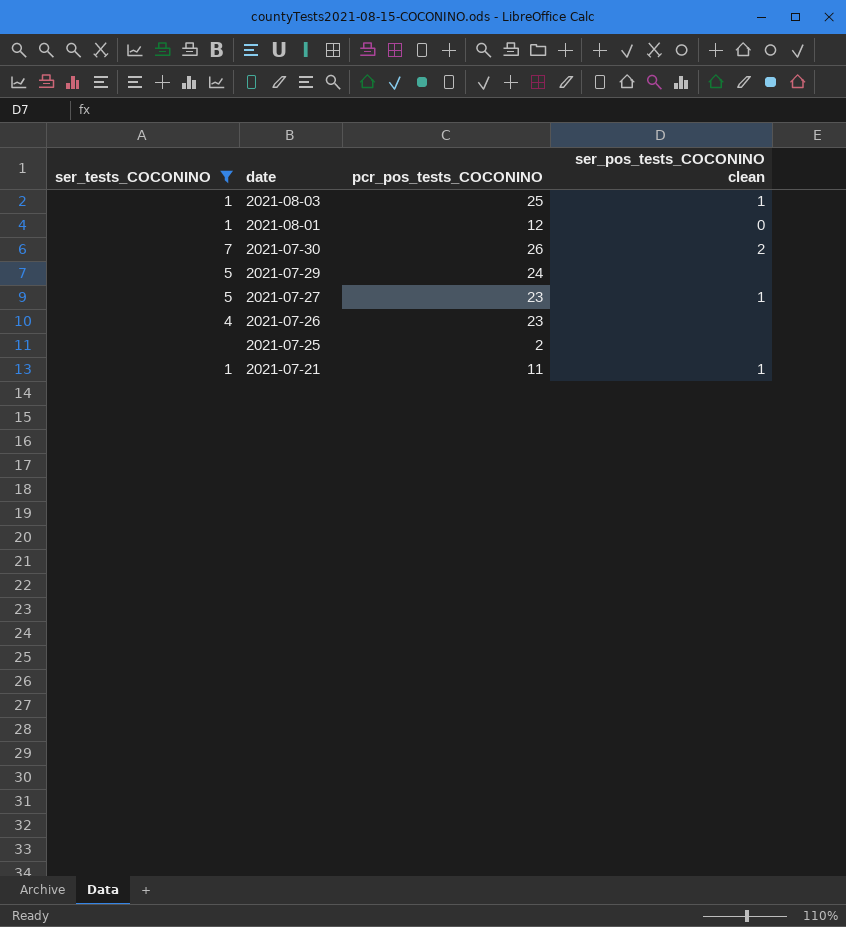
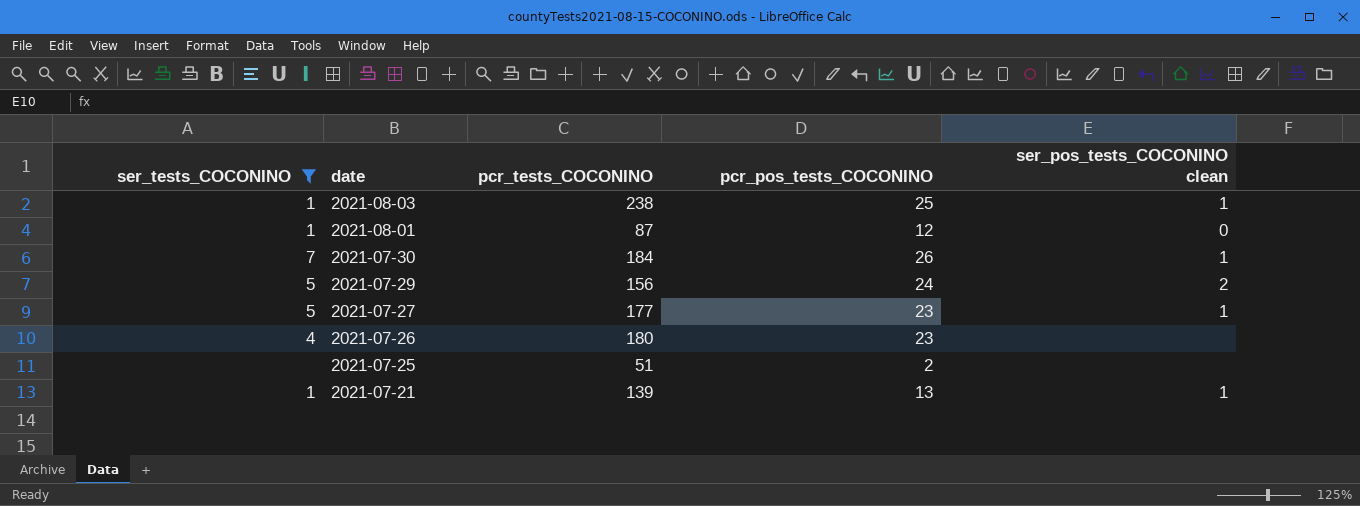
column pcr_tests_COCONINO | position: none -> 3
2021-07-30 | ser_pos_tests_COCONINO clean: 2 -> 1
2021-07-29 | ser_pos_tests_COCONINO clean: none -> 2
2021-07-21 | pcr_pos_tests_COCONINO: 11 -> 13

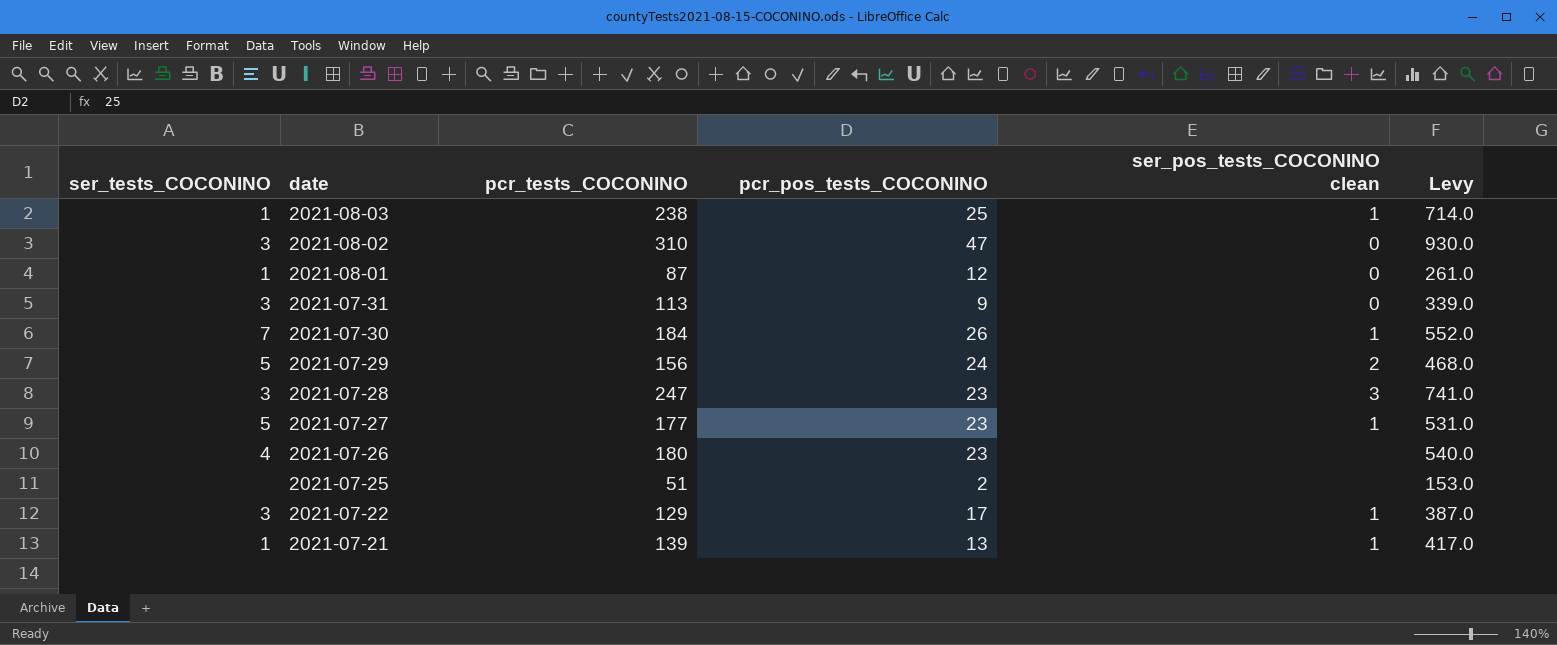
filter: ser_tests_COCONINO != 3 -> none
column Levy | formula: none -> [pcr_tests_COCONINO] * 3

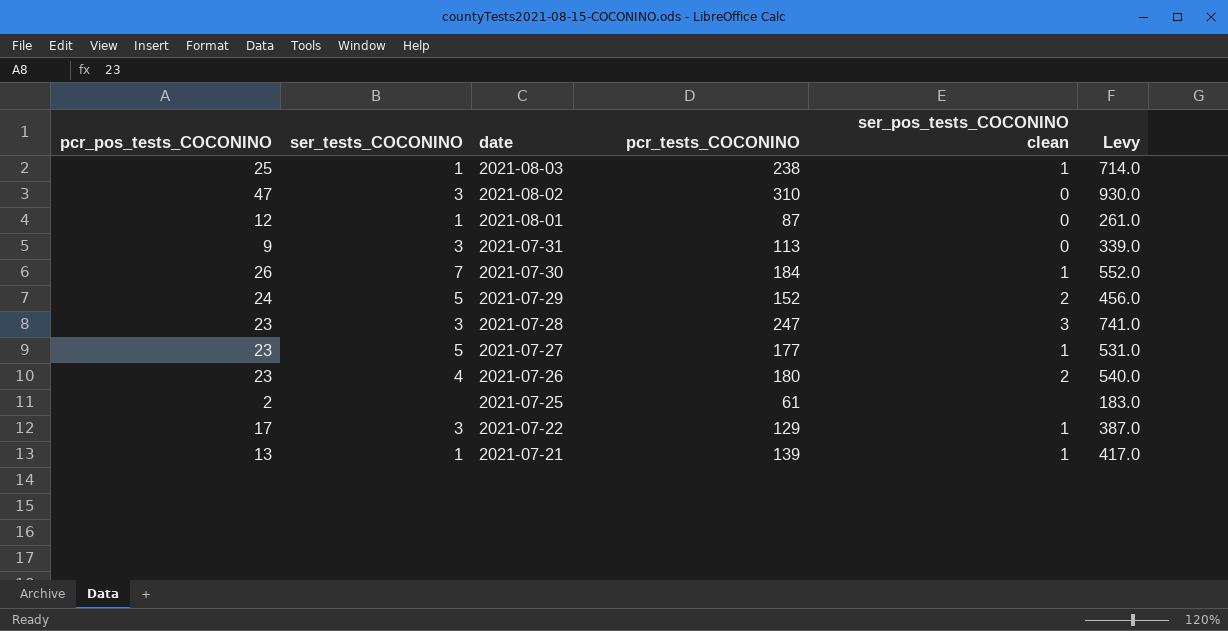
column pcr_pos_tests_COCONINO | position: 4 -> 1
2021-07-29 | pcr_tests_COCONINO: 156 -> 152
2021-07-29 | Levy: 468.0 -> 456.0
2021-07-26 | ser_pos_tests_COCONINO clean: none -> 2
2021-07-25 | pcr_tests_COCONINO: 51 -> 61
2021-07-25 | Levy: 153.0 -> 183.0

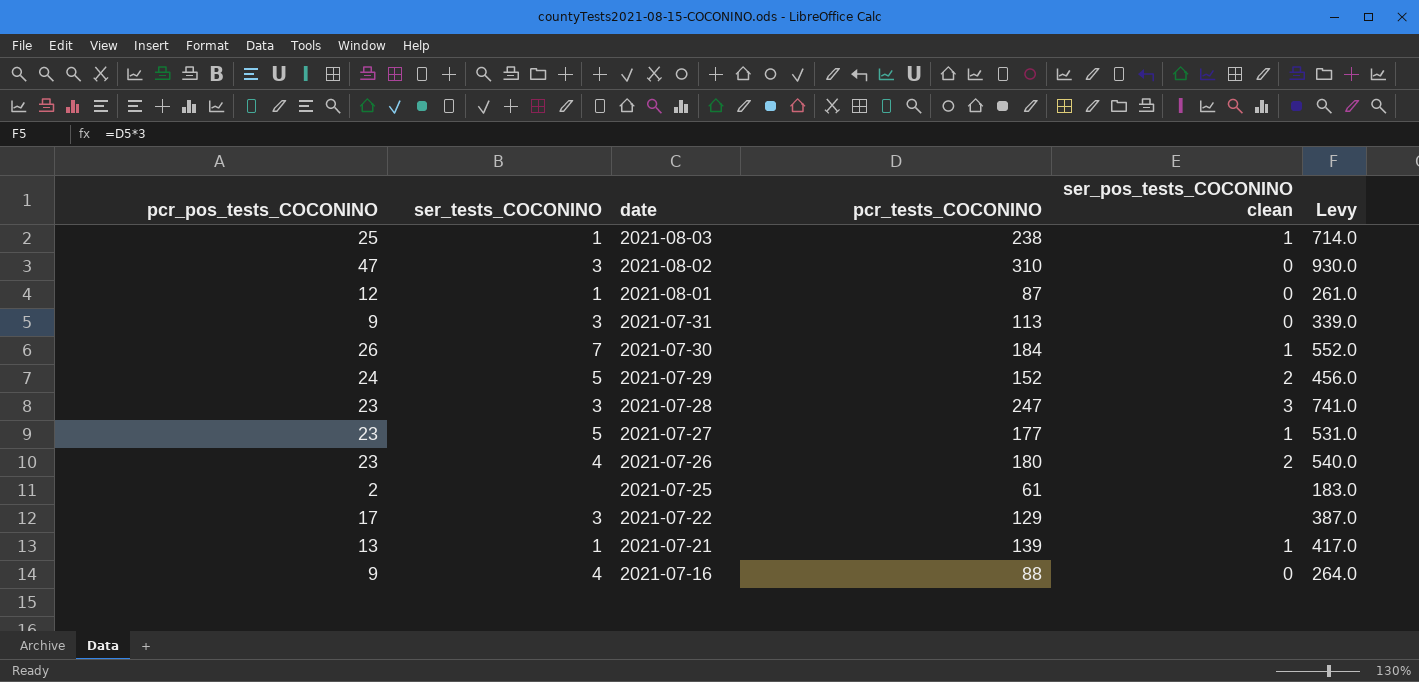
2021-07-22 | ser_pos_tests_COCONINO clean: 1 -> none
row 2021-07-16: none -> 9 | 4 | 88 | 0 | 264.0

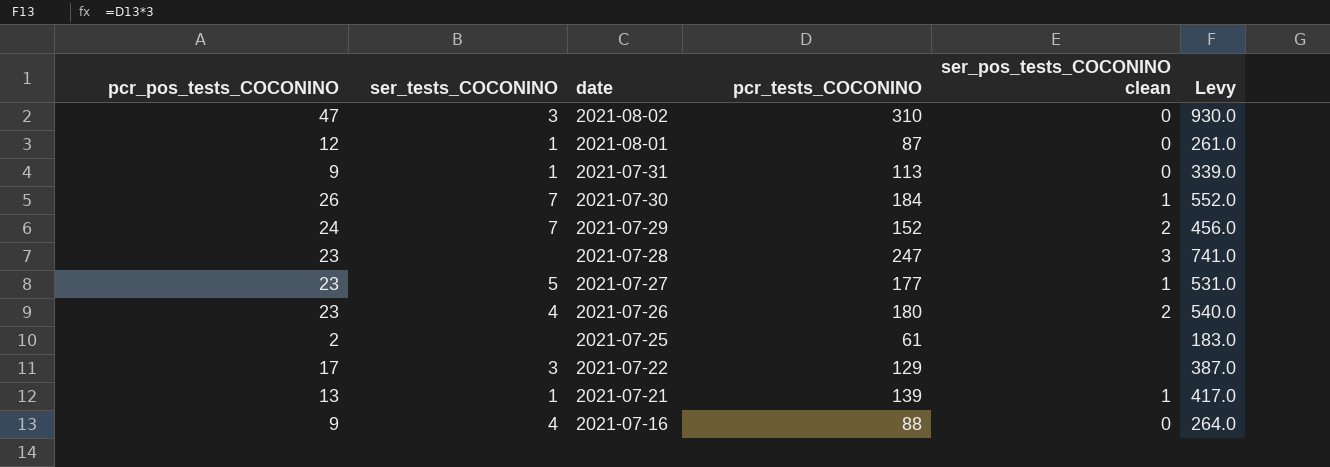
row 2021-08-03: 25 | 1 | 238 | 1 | 714.0 -> none
2021-07-31 | ser_tests_COCONINO: 3 -> 1
2021-07-29 | ser_tests_COCONINO: 5 -> 7
2021-07-28 | ser_tests_COCONINO: 3 -> none

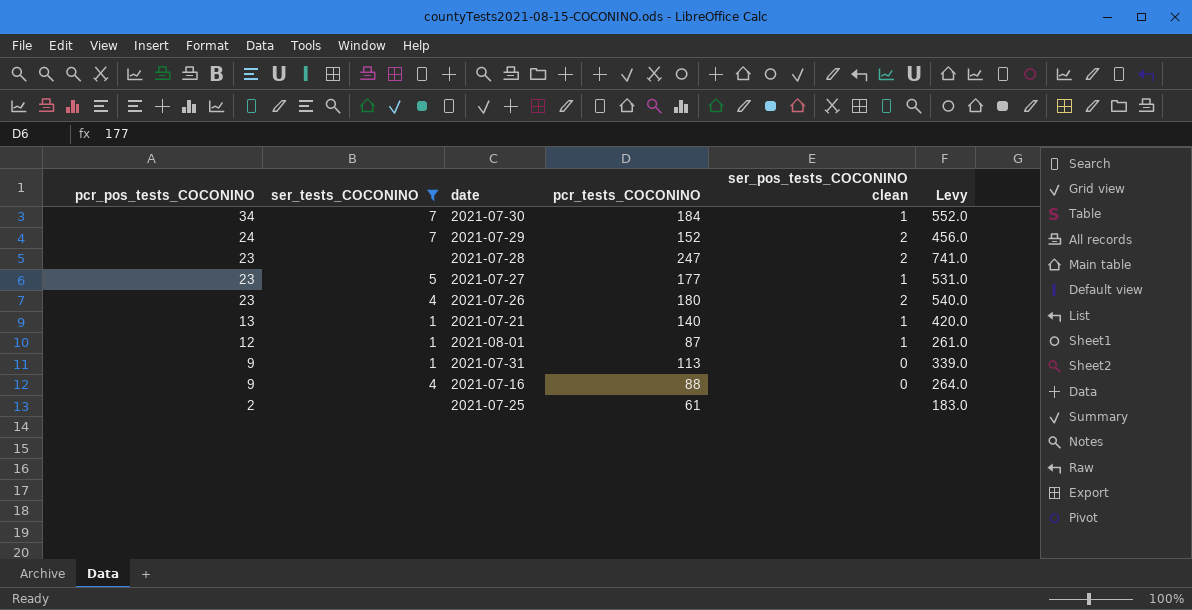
filter: none -> ser_tests_COCONINO != 3
row order: date descending -> pcr_pos_tests_COCONINO descending
2021-07-30 | pcr_pos_tests_COCONINO: 26 -> 34
2021-07-28 | ser_pos_tests_COCONINO clean: 3 -> 2
2021-07-21 | pcr_tests_COCONINO: 139 -> 140
2021-07-21 | Levy: 417.0 -> 420.0
2021-08-01 | ser_pos_tests_COCONINO clean: 0 -> 1

